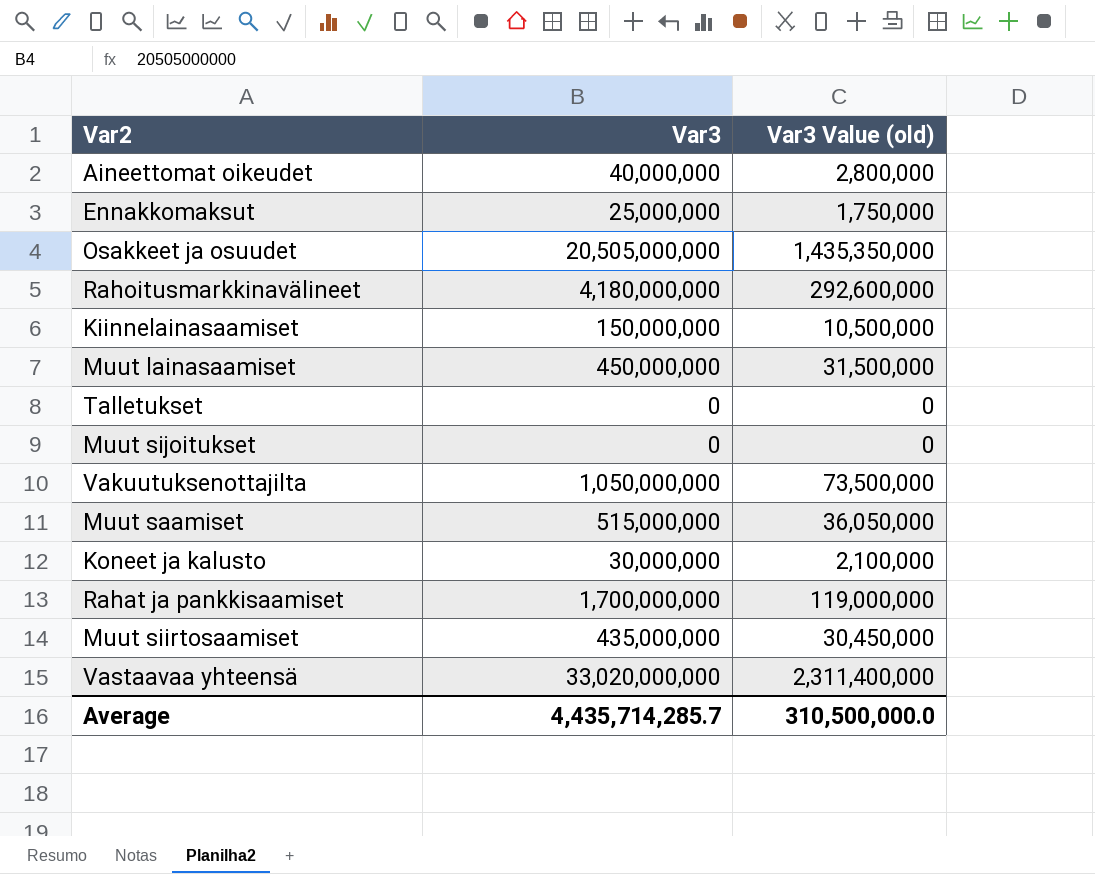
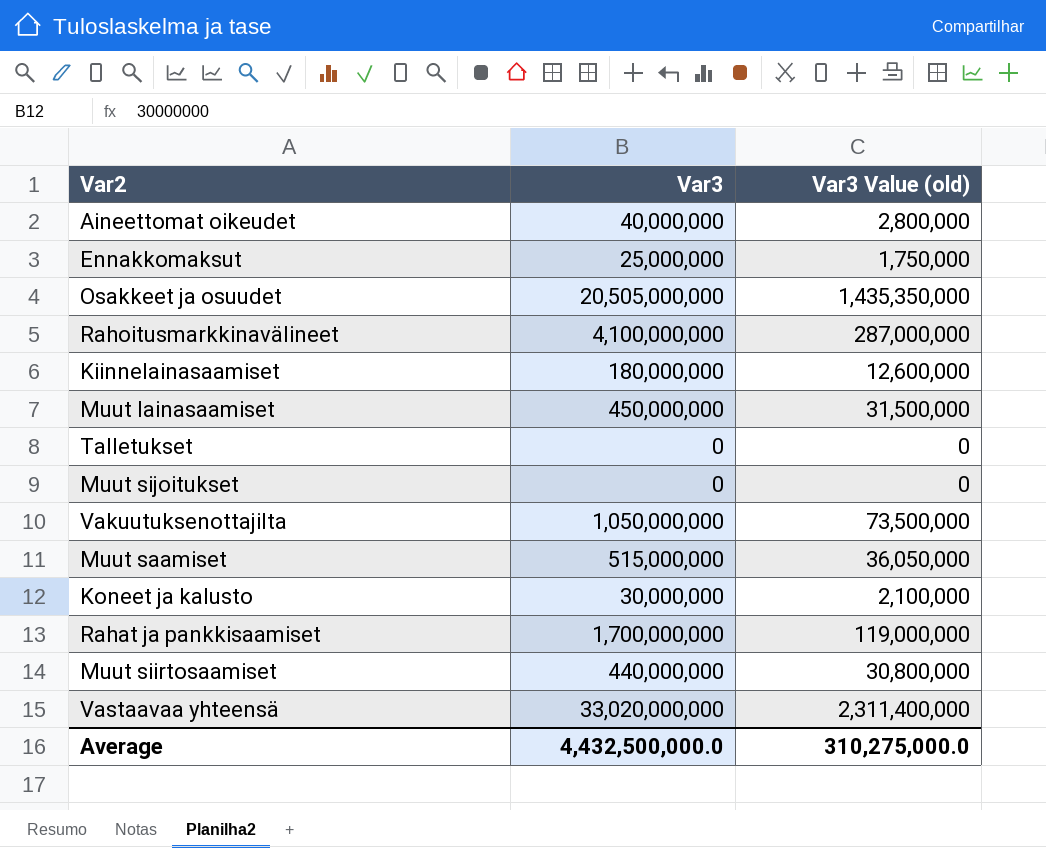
Rahoitusmarkkinavälineet | Var3: 4,180,000,000 -> 4,100,000,000
Rahoitusmarkkinavälineet | Var3 Value (old): 292,600,000 -> 287,000,000
Kiinnelainasaamiset | Var3: 150,000,000 -> 180,000,000
Kiinnelainasaamiset | Var3 Value (old): 10,500,000 -> 12,600,000
Muut siirtosaamiset | Var3: 435,000,000 -> 440,000,000
Muut siirtosaamiset | Var3 Value (old): 30,450,000 -> 30,800,000
Average | Var3: 4,435,714,285.7 -> 4,432,500,000.0
Average | Var3 Value (old): 310,500,000.0 -> 310,275,000.0

